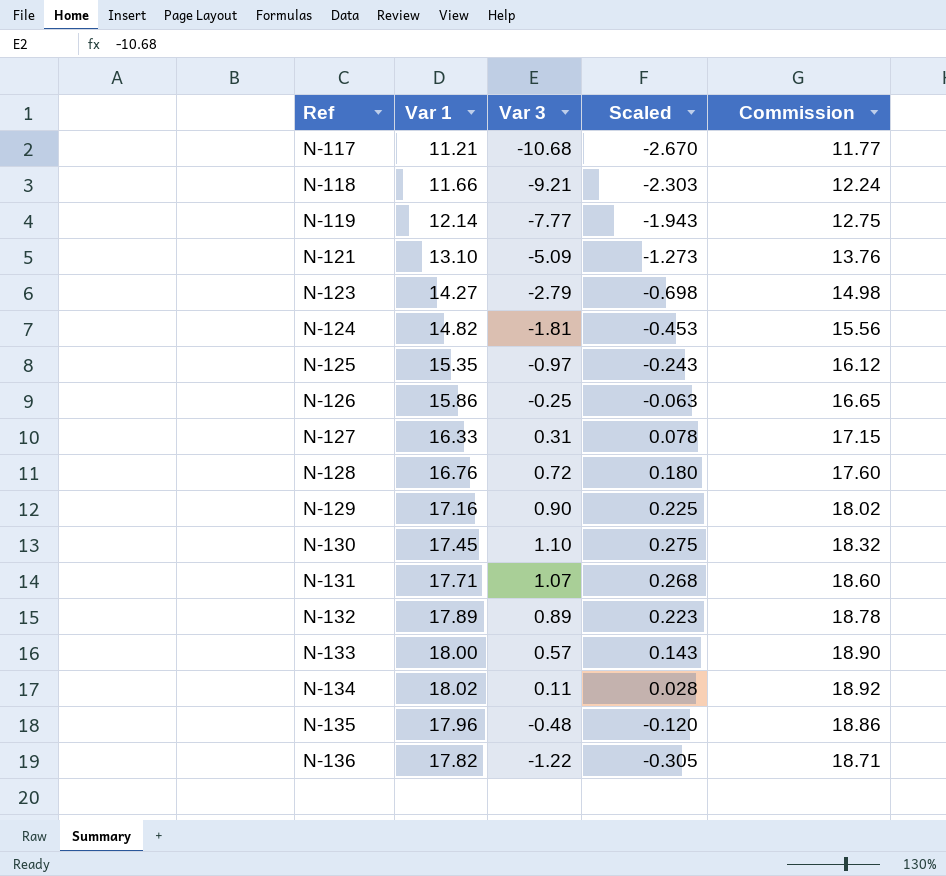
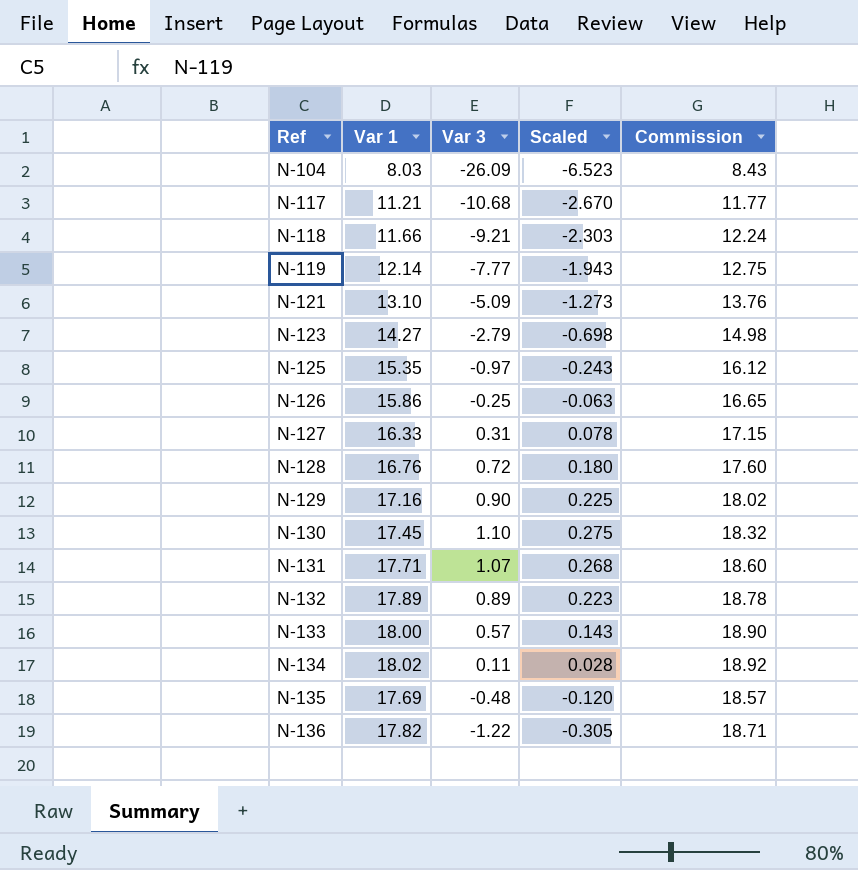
row N-124: 14.82 | -1.81 | -0.453 | 15.56 -> none
row N-104: none -> 8.03 | -26.09 | -6.523 | 8.43
N-135 | Var 1: 17.96 -> 17.69
N-135 | Commission: 18.86 -> 18.57

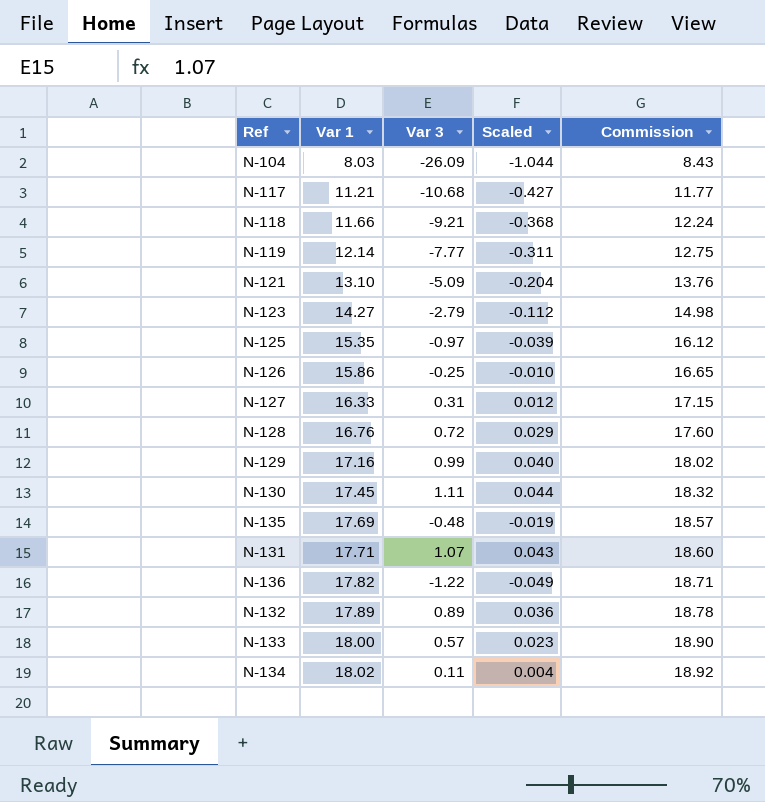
row order: Ref ascending -> Var 1 ascending
column Scaled | formula: [Var 3] * 0.25 -> [Var 3] * 0.04
N-129 | Var 3: 0.90 -> 0.99
N-130 | Var 3: 1.10 -> 1.11

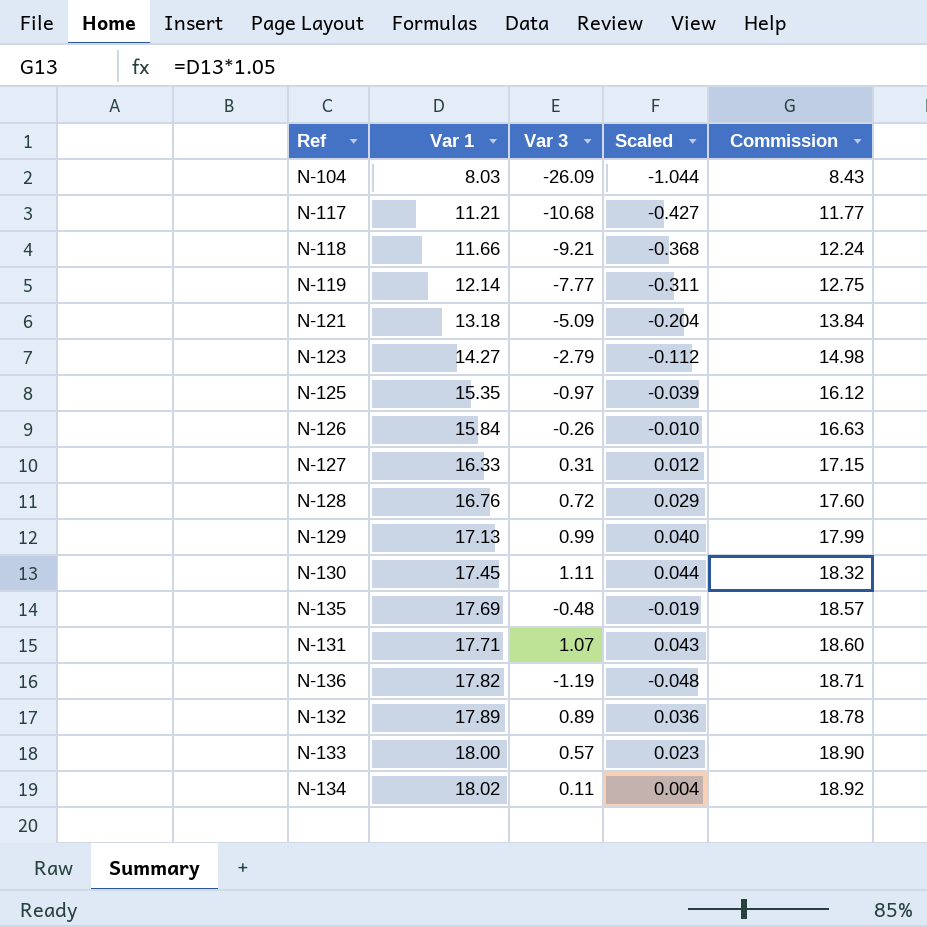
N-121 | Var 1: 13.10 -> 13.18
N-121 | Commission: 13.76 -> 13.84
N-126 | Var 1: 15.86 -> 15.84
N-126 | Var 3: -0.25 -> -0.26
N-126 | Commission: 16.65 -> 16.63
N-129 | Var 1: 17.16 -> 17.13
N-129 | Commission: 18.02 -> 17.99
N-136 | Var 3: -1.22 -> -1.19
N-136 | Scaled: -0.049 -> -0.048

